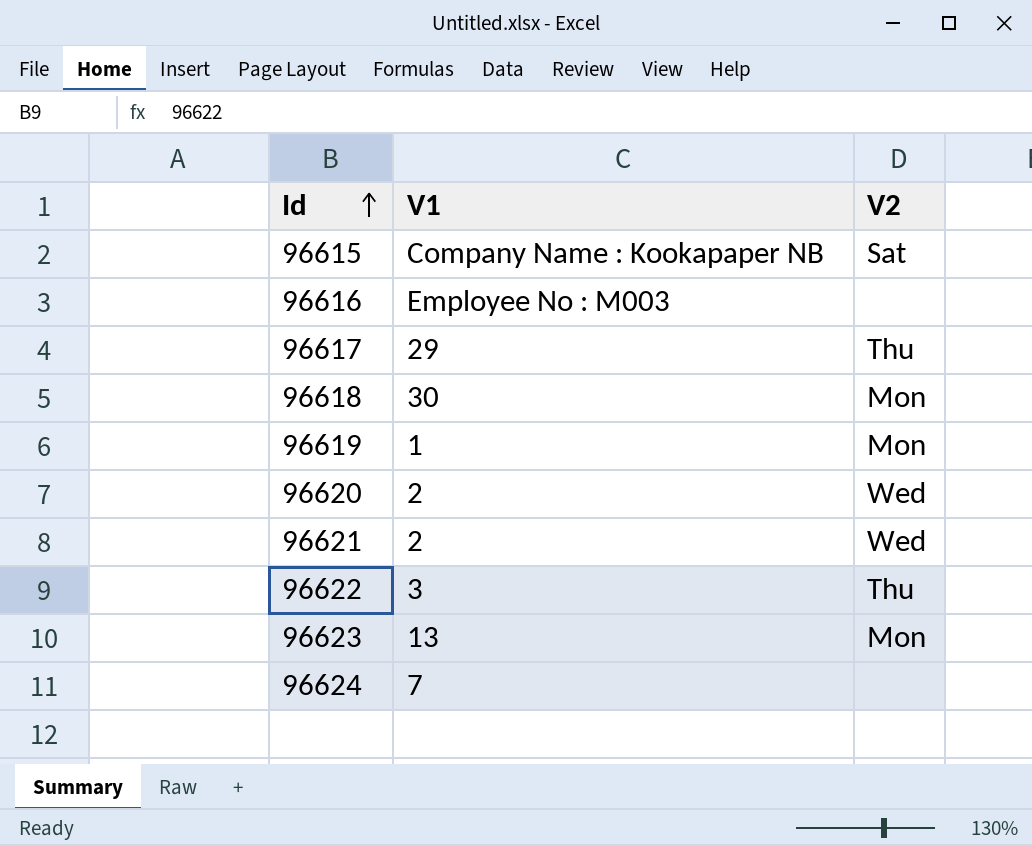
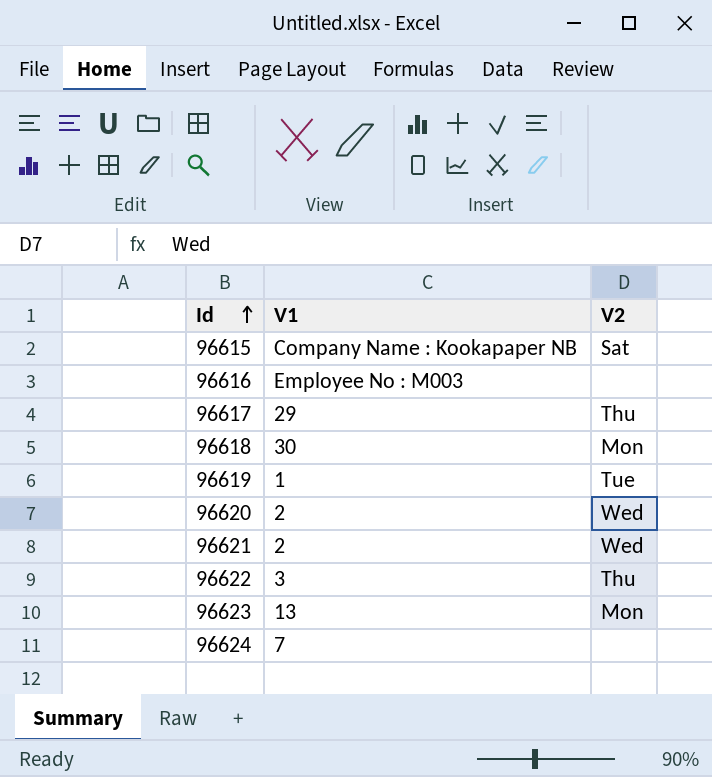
96619 | V2: Mon -> Tue

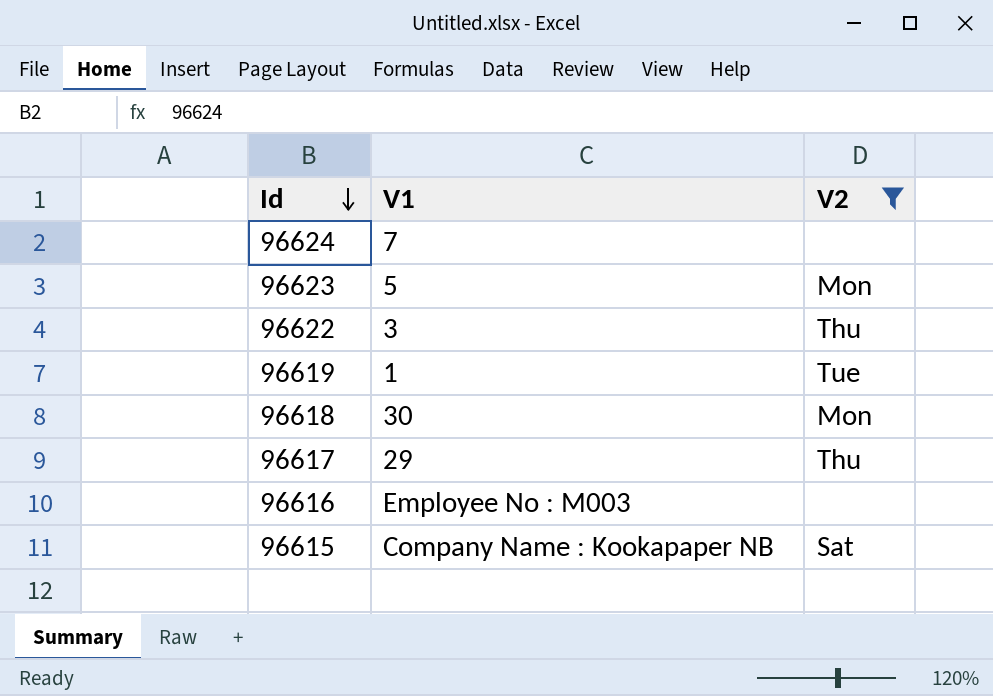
filter: none -> V2 != Wed
row order: Id ascending -> Id descending
96623 | V1: 13 -> 5

